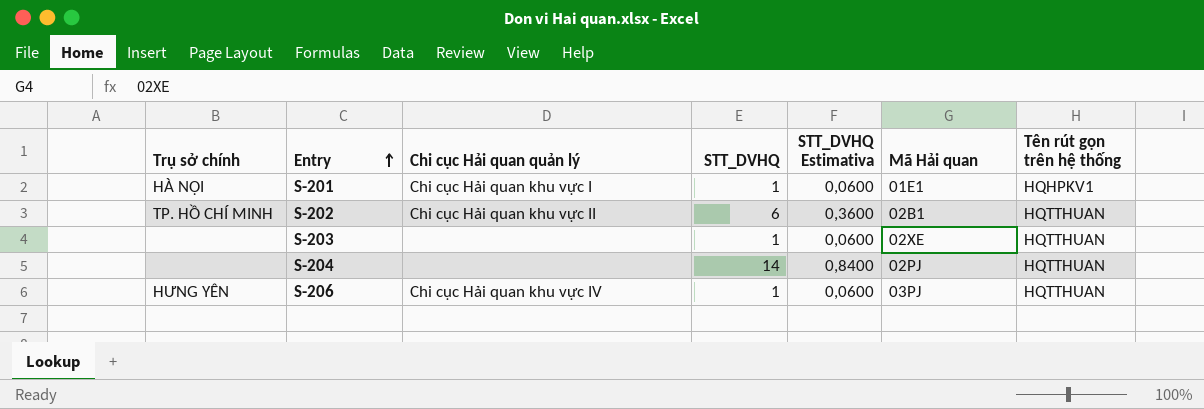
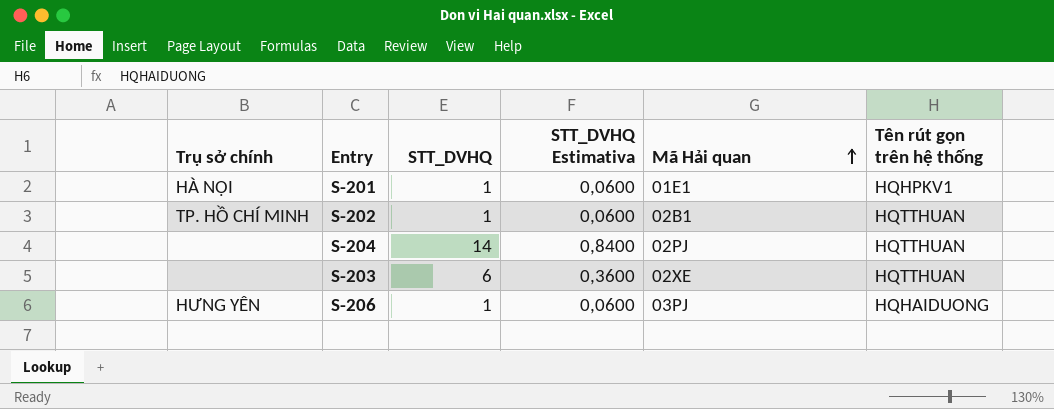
row order: Entry ascending -> Mã Hải quan ascending
column Chi cục Hải quan quản lý | position: 3 -> none
S-202 | STT_DVHQ: 6 -> 1
S-202 | STT_DVHQ Estimativa: 0,3600 -> 0,0600
S-203 | STT_DVHQ: 1 -> 6
S-203 | STT_DVHQ Estimativa: 0,0600 -> 0,3600
S-206 | Tên rút gọn trên hệ thống: HQTTHUAN -> HQHAIDUONG

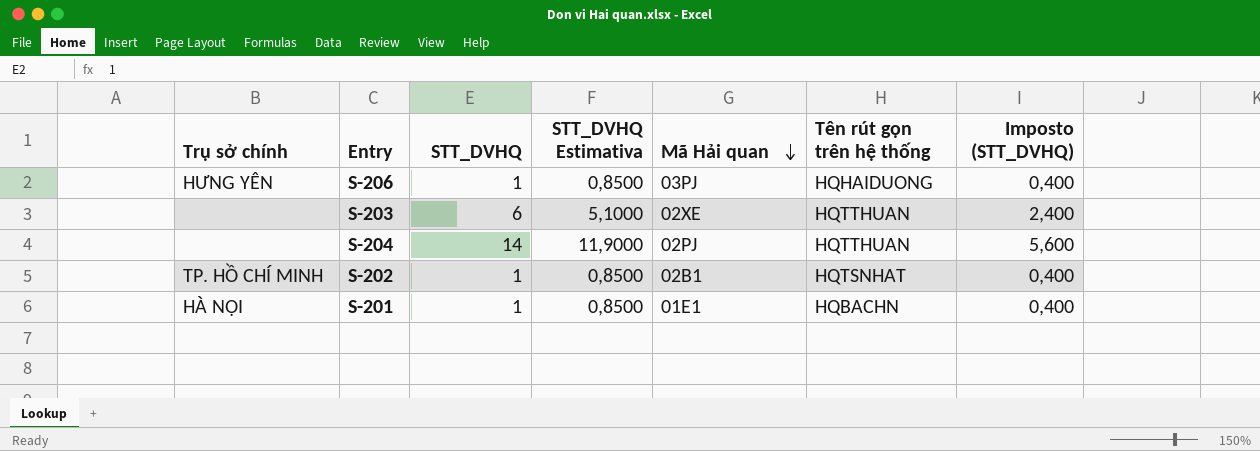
row order: Mã Hải quan ascending -> Mã Hải quan descending
column STT_DVHQ Estimativa | formula: [STT_DVHQ] * 0,06 -> [STT_DVHQ] * 0,85
column Imposto (STT_DVHQ) | formula: none -> [STT_DVHQ] * 0,4
S-202 | Tên rút gọn trên hệ thống: HQTTHUAN -> HQTSNHAT
S-201 | Tên rút gọn trên hệ thống: HQHPKV1 -> HQBACHN

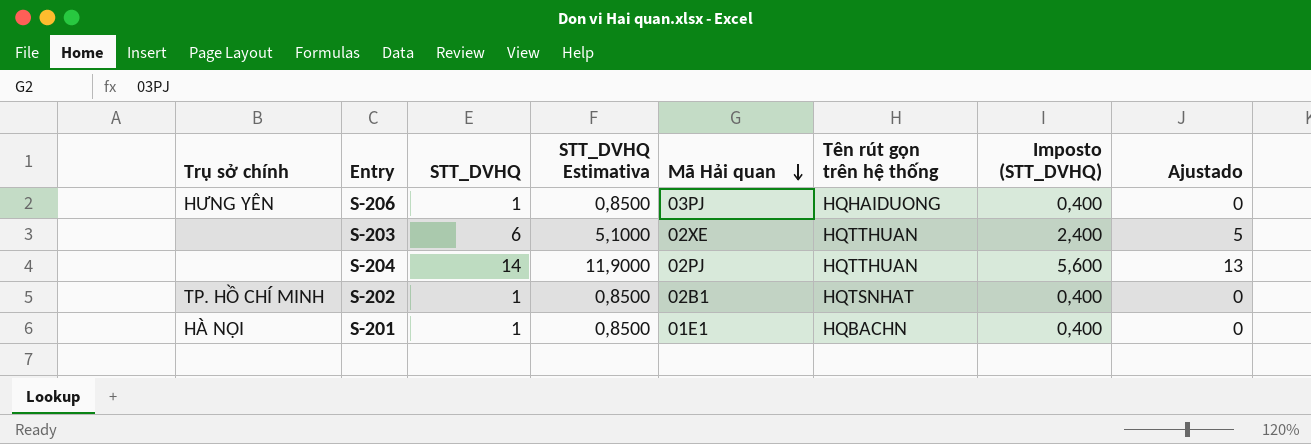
column Ajustado | formula: none -> [STT_DVHQ] - 1

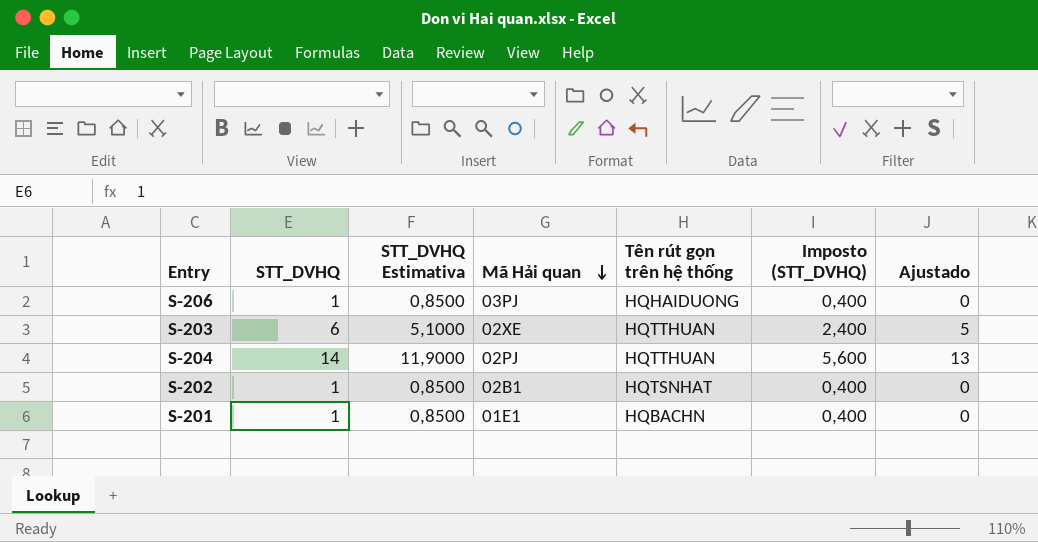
column Trụ sở chính | position: 1 -> none

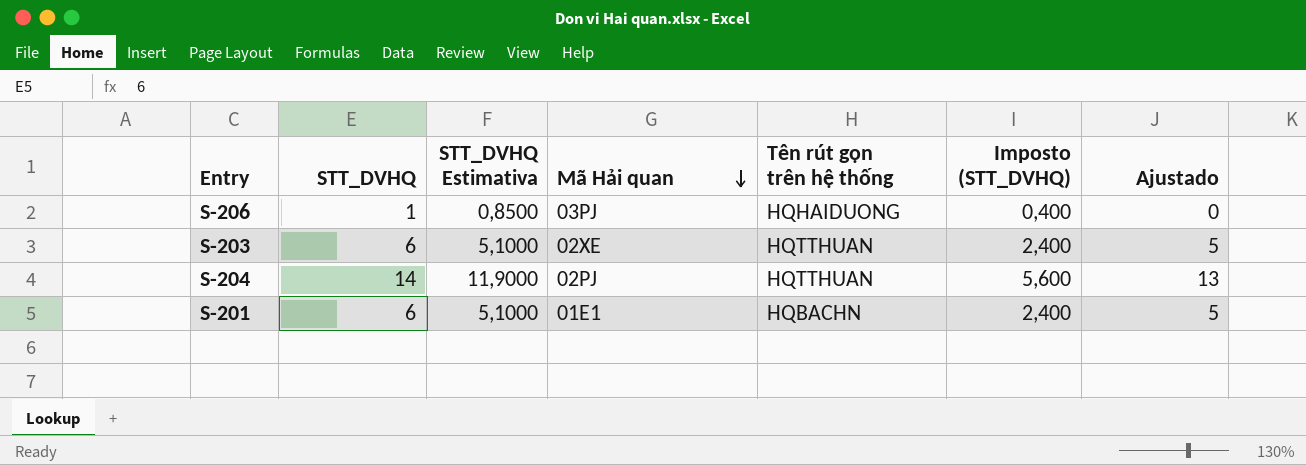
row S-202: 1 | 0,8500 | 02B1 | HQTSNHAT | 0,400 | 0 -> none
S-201 | STT_DVHQ: 1 -> 6
S-201 | STT_DVHQ Estimativa: 0,8500 -> 5,1000
S-201 | Imposto (STT_DVHQ): 0,400 -> 2,400
S-201 | Ajustado: 0 -> 5

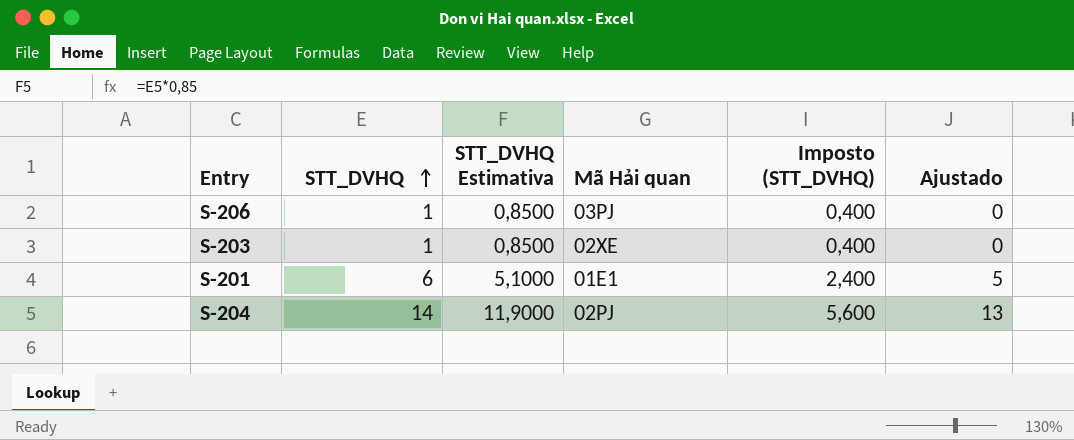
row order: Mã Hải quan descending -> STT_DVHQ ascending
column Tên rút gọn trên hệ thống | position: 5 -> none
S-203 | STT_DVHQ: 6 -> 1
S-203 | STT_DVHQ Estimativa: 5,1000 -> 0,8500
S-203 | Imposto (STT_DVHQ): 2,400 -> 0,400
S-203 | Ajustado: 5 -> 0

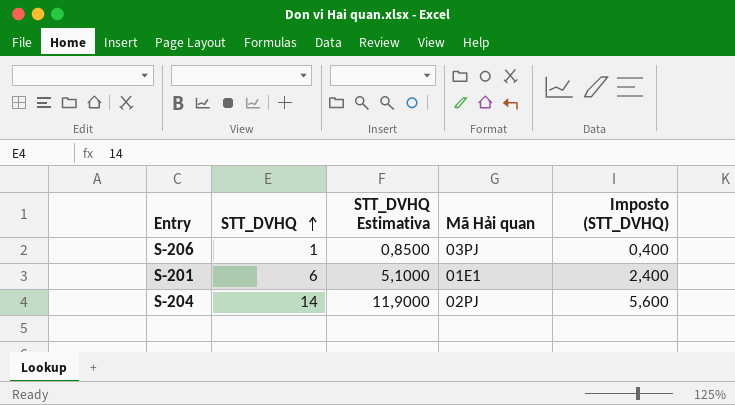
column Ajustado | formula: [STT_DVHQ] - 1 -> none
row S-203: 1 | 0,8500 | 02XE | 0,400 | 0 -> none

